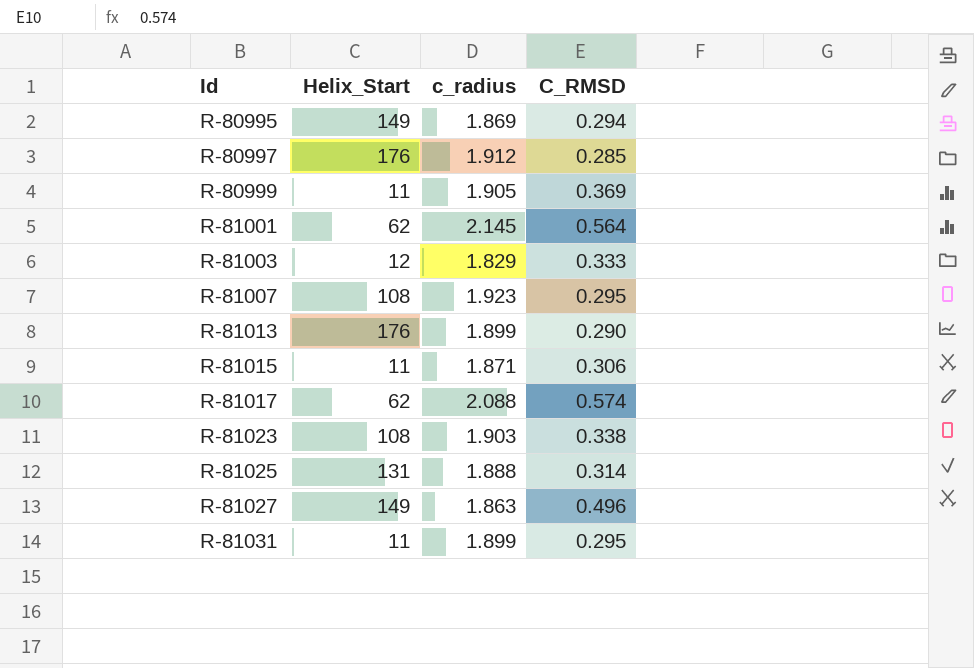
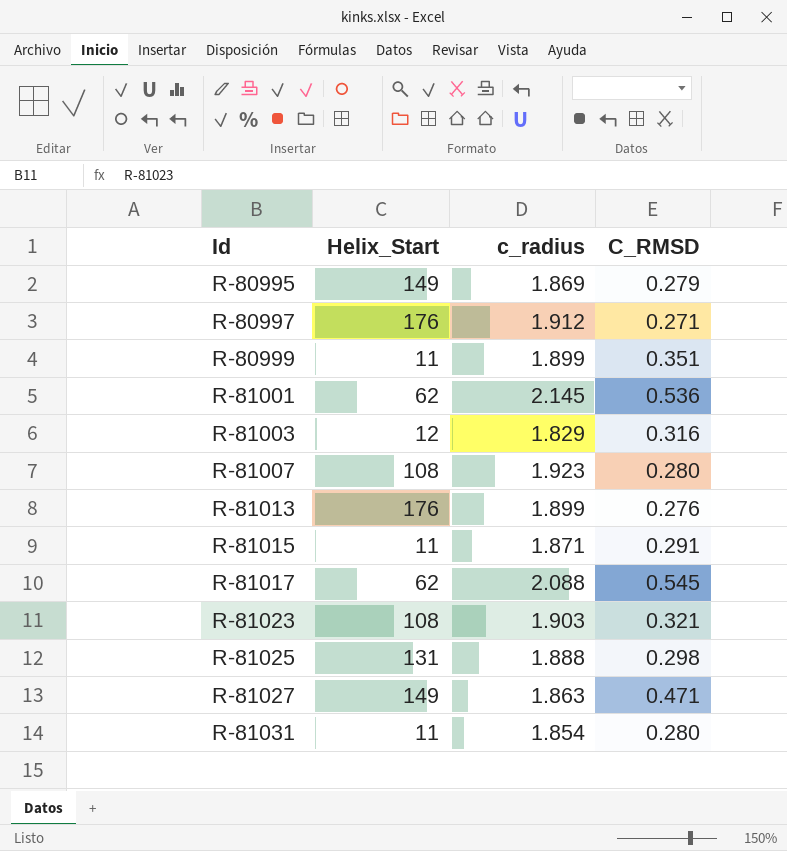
R-80995 | C_RMSD: 0.294 -> 0.279
R-80997 | C_RMSD: 0.285 -> 0.271
R-80999 | c_radius: 1.905 -> 1.899
R-80999 | C_RMSD: 0.369 -> 0.351
R-81001 | C_RMSD: 0.564 -> 0.536
R-81003 | C_RMSD: 0.333 -> 0.316
R-81007 | C_RMSD: 0.295 -> 0.280
R-81013 | C_RMSD: 0.290 -> 0.276
R-81015 | C_RMSD: 0.306 -> 0.291
R-81017 | C_RMSD: 0.574 -> 0.545
R-81023 | C_RMSD: 0.338 -> 0.321
R-81025 | C_RMSD: 0.314 -> 0.298
R-81027 | C_RMSD: 0.496 -> 0.471
R-81031 | c_radius: 1.899 -> 1.854
R-81031 | C_RMSD: 0.295 -> 0.280

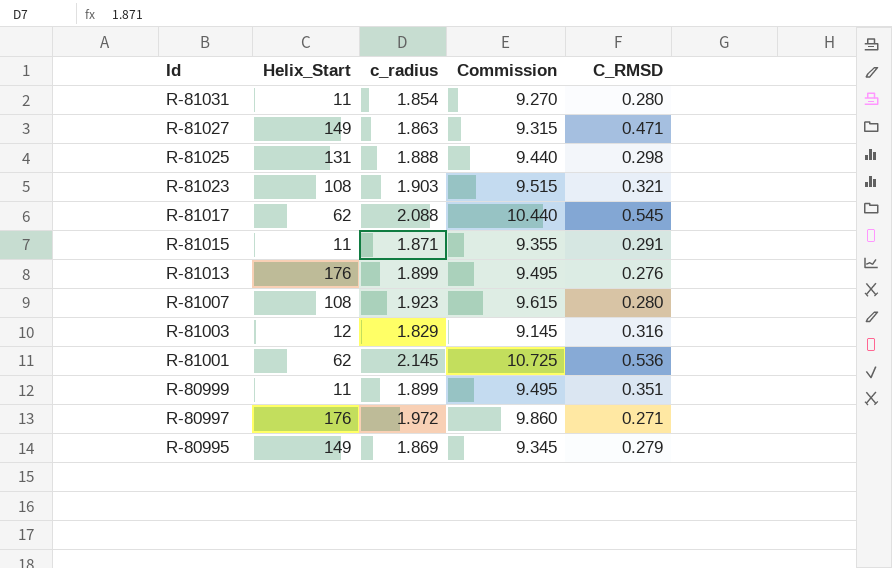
row order: Id ascending -> Id descending
column Commission | formula: none -> [c_radius] * 5
R-80997 | c_radius: 1.912 -> 1.972

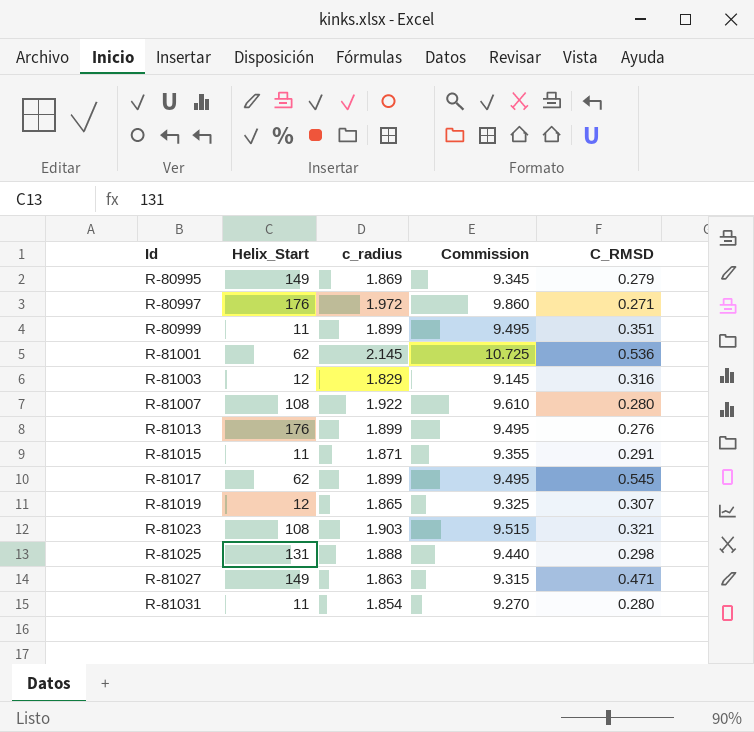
row order: Id descending -> Id ascending
R-81007 | c_radius: 1.923 -> 1.922
R-81007 | Commission: 9.615 -> 9.610
R-81017 | c_radius: 2.088 -> 1.899
R-81017 | Commission: 10.440 -> 9.495
row R-81019: none -> 12 | 1.865 | 9.325 | 0.307

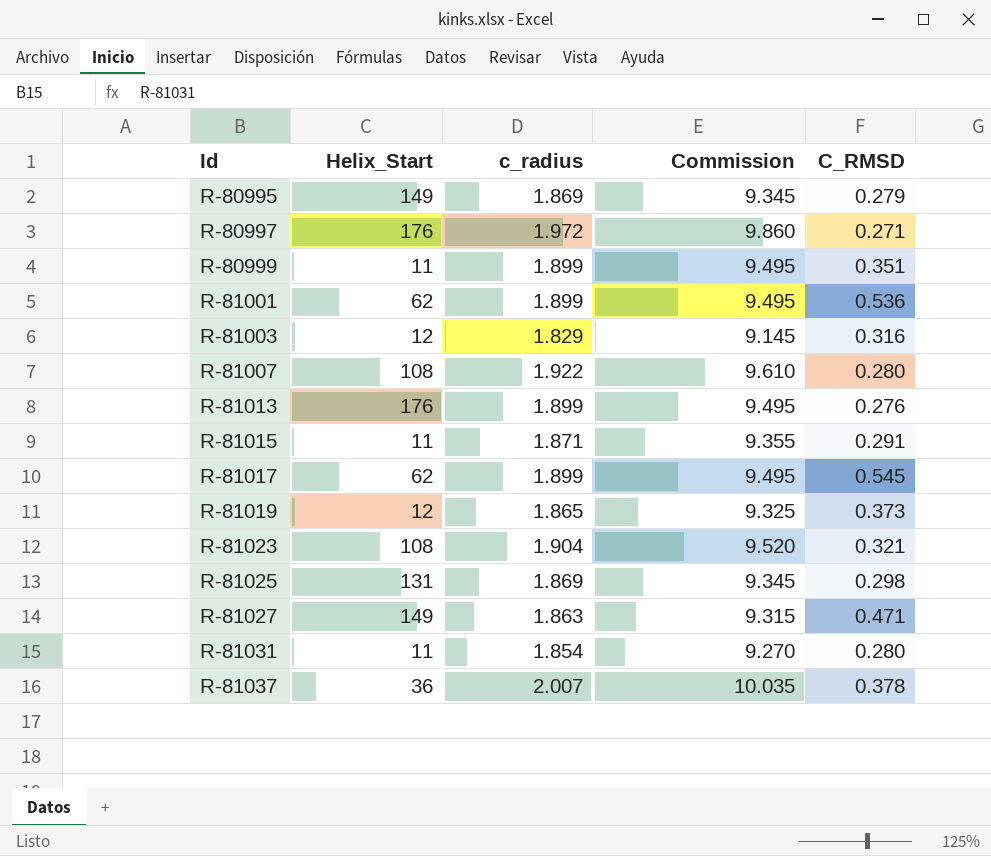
R-81001 | c_radius: 2.145 -> 1.899
R-81001 | Commission: 10.725 -> 9.495
R-81019 | C_RMSD: 0.307 -> 0.373
R-81023 | c_radius: 1.903 -> 1.904
R-81023 | Commission: 9.515 -> 9.520
R-81025 | c_radius: 1.888 -> 1.869
R-81025 | Commission: 9.440 -> 9.345
row R-81037: none -> 36 | 2.007 | 10.035 | 0.378

